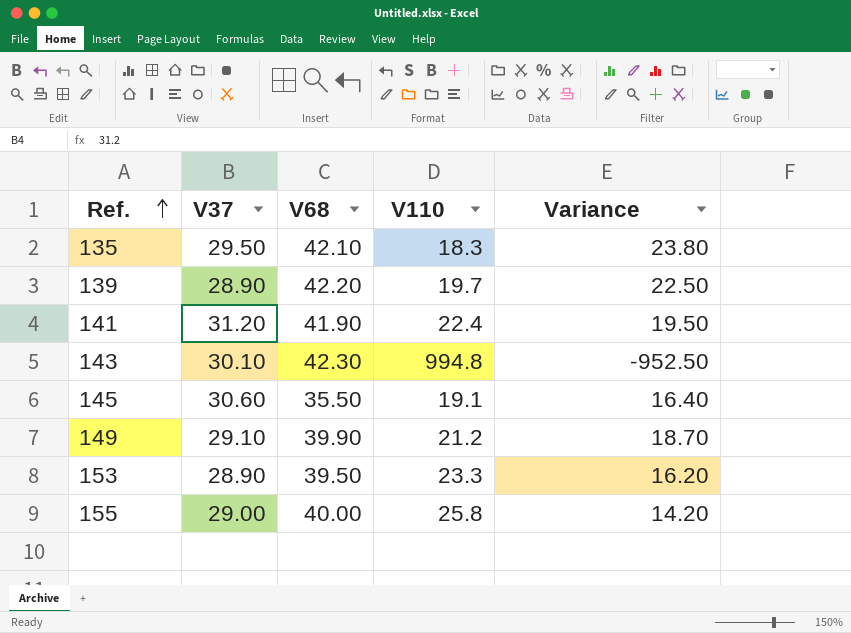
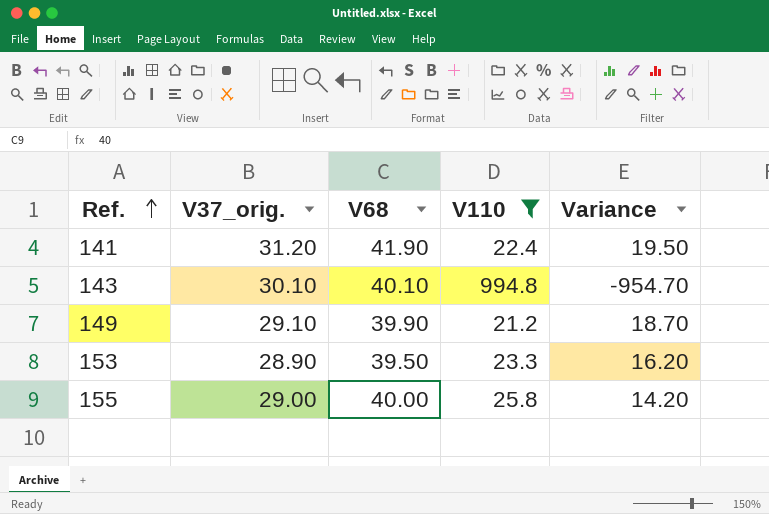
filter: none -> V110 >= 21.2
column name: V37 -> V37_orig.
143 | V68: 42.30 -> 40.10
143 | Variance: -952.50 -> -954.70

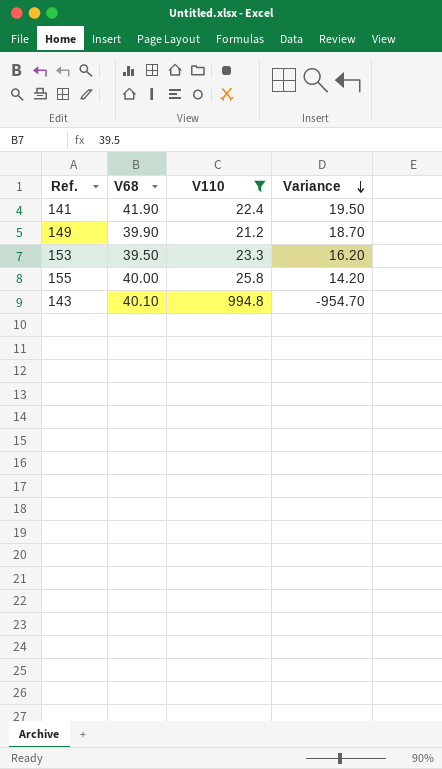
row order: Ref. ascending -> Variance descending
column V37_orig. | position: 2 -> none

